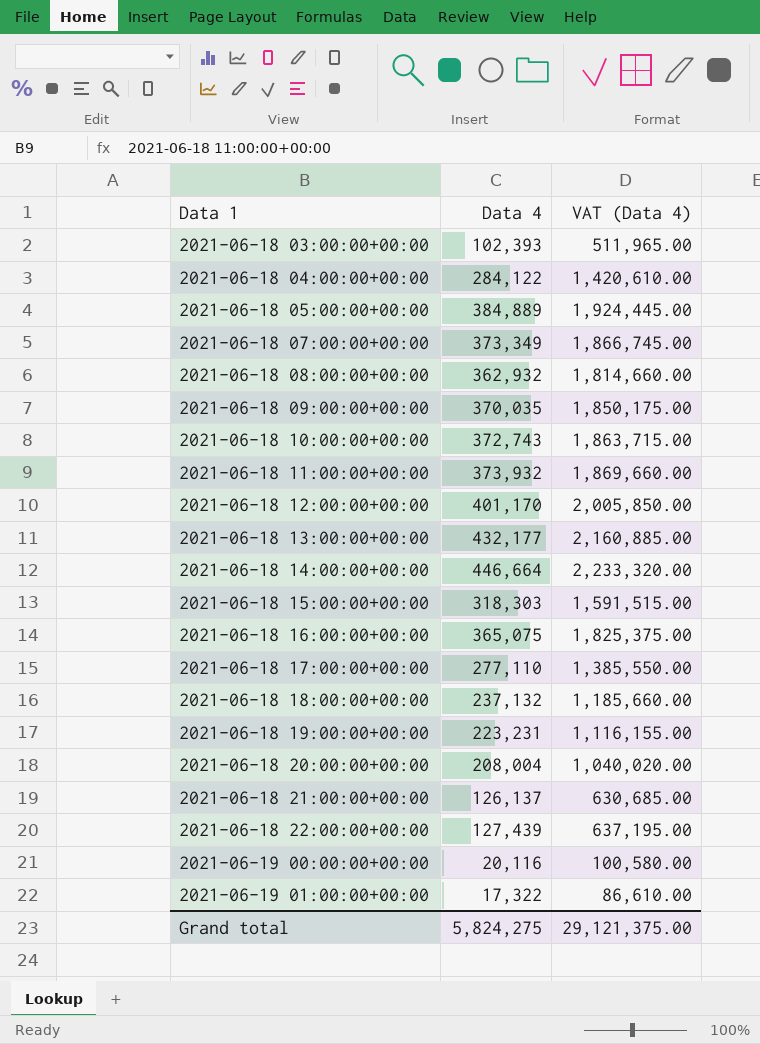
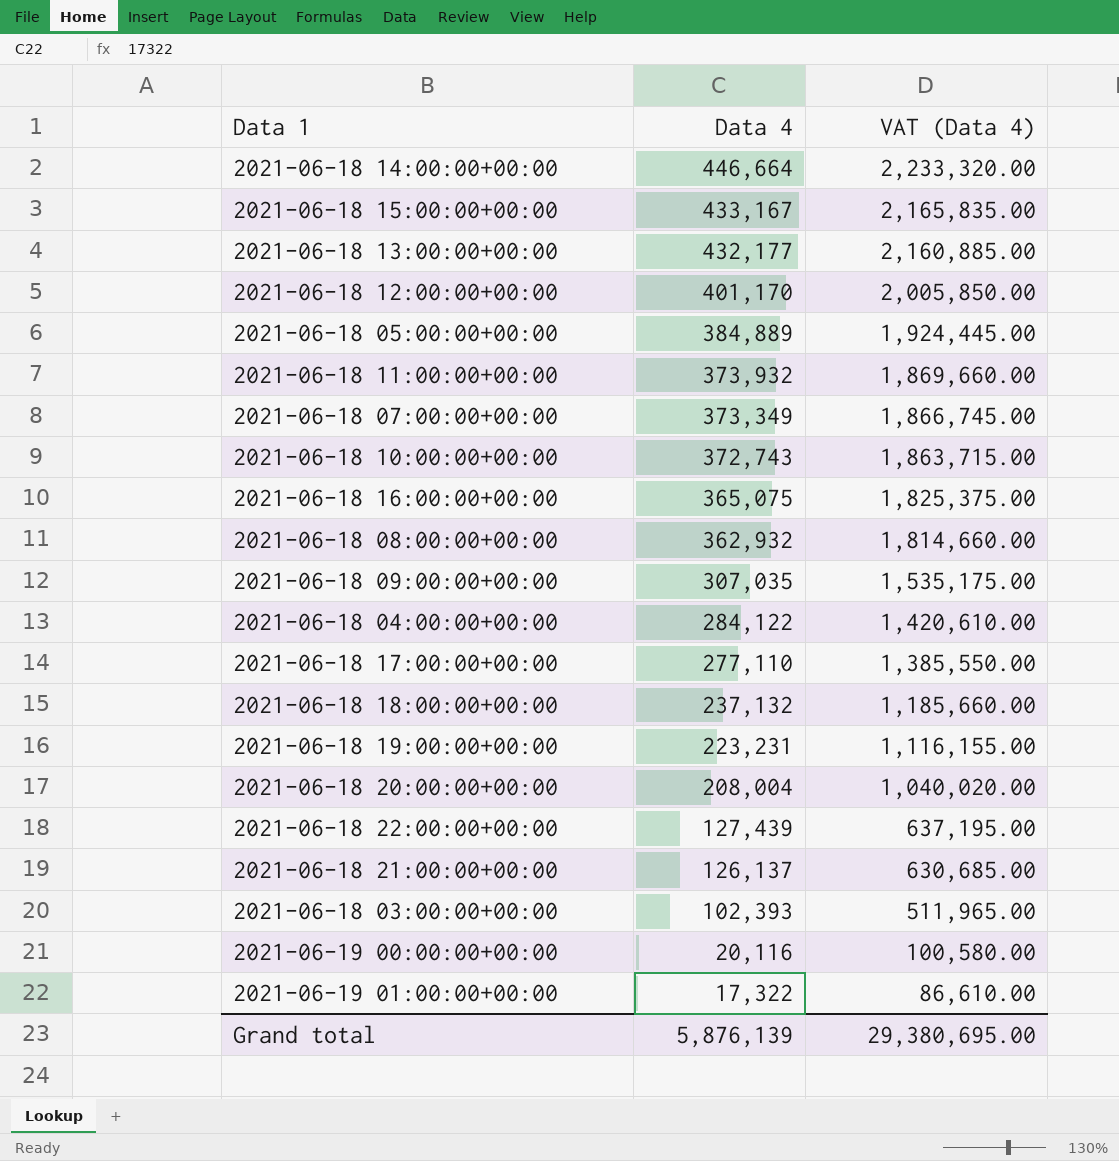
row order: Data 1 ascending -> Data 4 descending
2021-06-18 15:00:00+00:00 | Data 4: 318,303 -> 433,167
2021-06-18 15:00:00+00:00 | VAT (Data 4): 1,591,515.00 -> 2,165,835.00
2021-06-18 09:00:00+00:00 | Data 4: 370,035 -> 307,035
2021-06-18 09:00:00+00:00 | VAT (Data 4): 1,850,175.00 -> 1,535,175.00
Grand total | Data 4: 5,824,275 -> 5,876,139
Grand total | VAT (Data 4): 29,121,375.00 -> 29,380,695.00

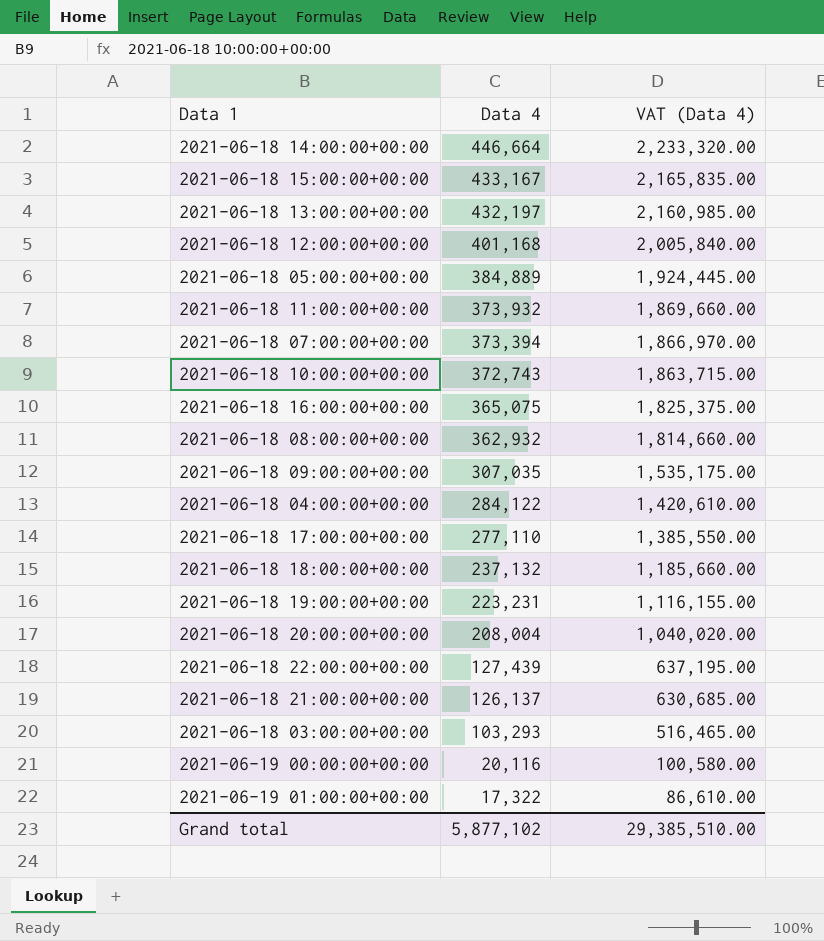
2021-06-18 13:00:00+00:00 | Data 4: 432,177 -> 432,197
2021-06-18 13:00:00+00:00 | VAT (Data 4): 2,160,885.00 -> 2,160,985.00
2021-06-18 12:00:00+00:00 | Data 4: 401,170 -> 401,168
2021-06-18 12:00:00+00:00 | VAT (Data 4): 2,005,850.00 -> 2,005,840.00
2021-06-18 07:00:00+00:00 | Data 4: 373,349 -> 373,394
2021-06-18 07:00:00+00:00 | VAT (Data 4): 1,866,745.00 -> 1,866,970.00
2021-06-18 03:00:00+00:00 | Data 4: 102,393 -> 103,293
2021-06-18 03:00:00+00:00 | VAT (Data 4): 511,965.00 -> 516,465.00
Grand total | Data 4: 5,876,139 -> 5,877,102
Grand total | VAT (Data 4): 29,380,695.00 -> 29,385,510.00

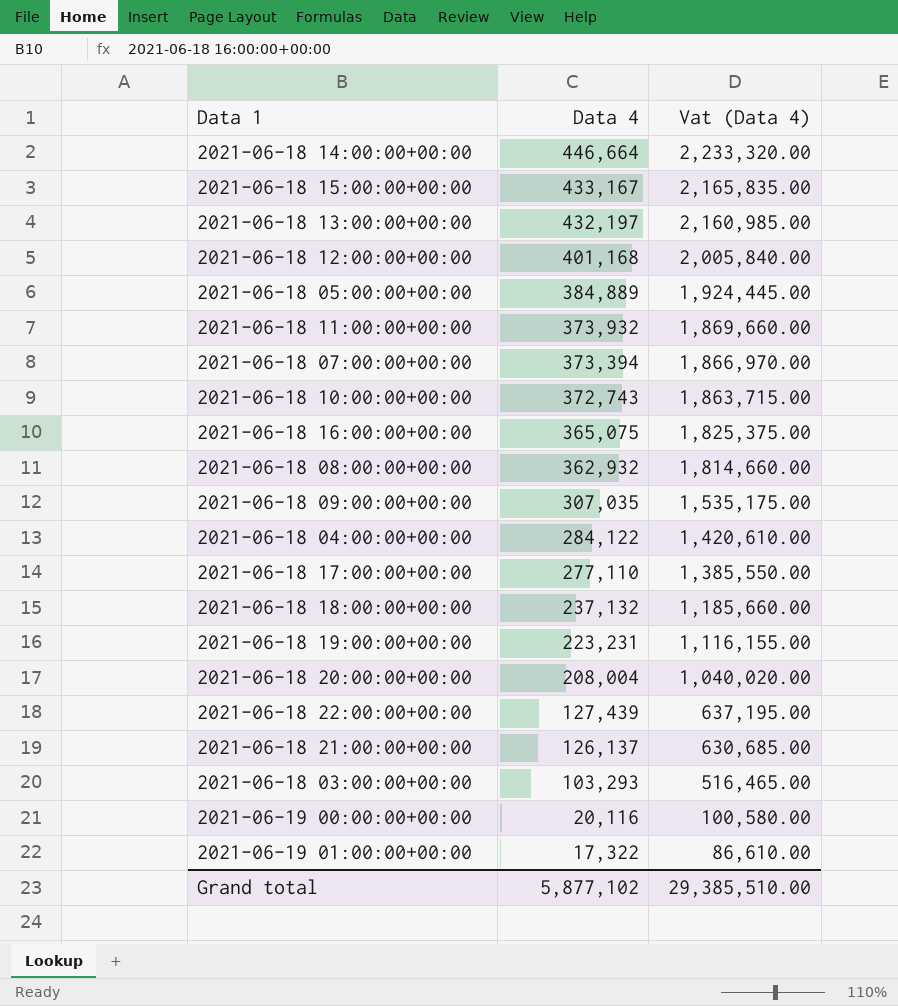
column name: VAT (Data 4) -> Vat (Data 4)

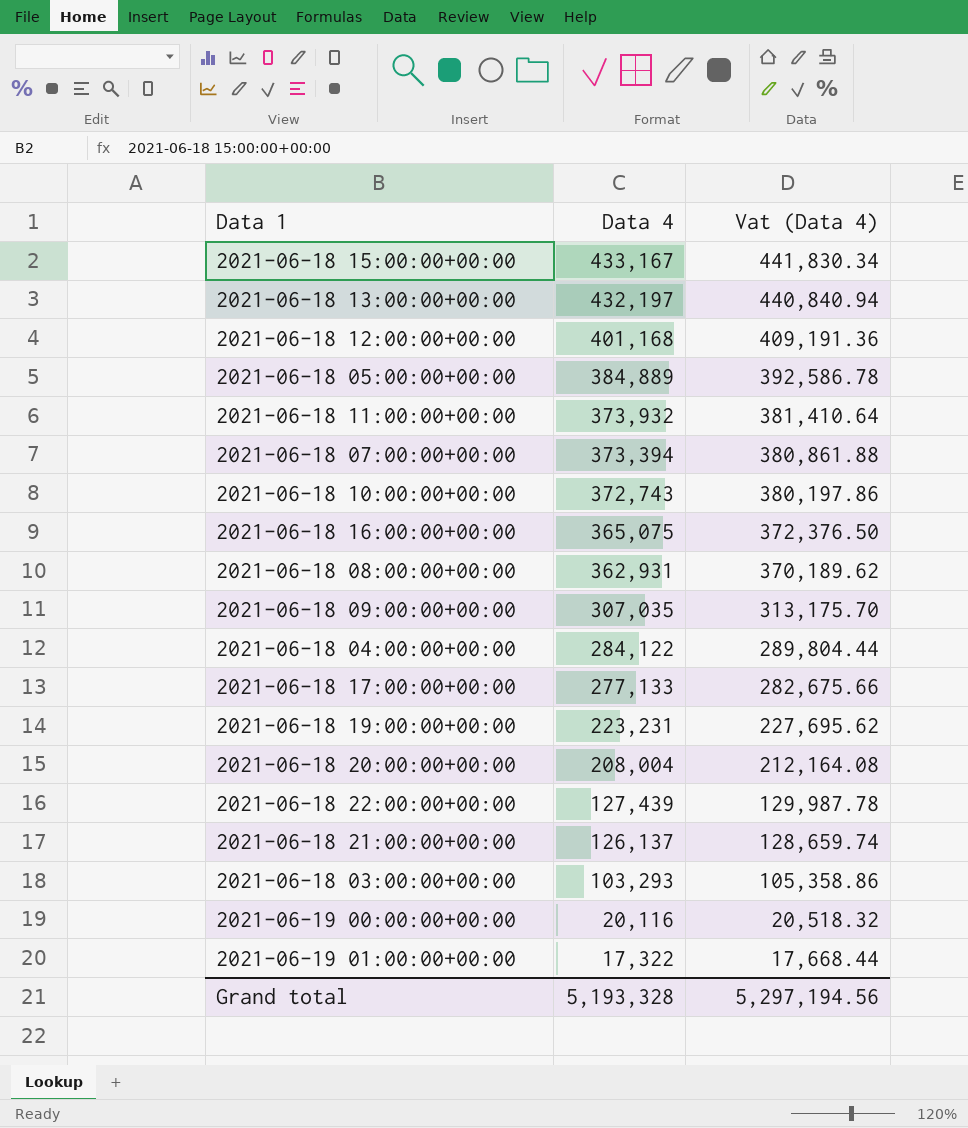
column Vat (Data 4) | formula: [Data 4] * 5 -> [Data 4] * 1.02
row 2021-06-18 14:00:00+00:00: 446,664 | 2,233,320.00 -> none
row 2021-06-18 18:00:00+00:00: 237,132 | 1,185,660.00 -> none
2021-06-18 08:00:00+00:00 | Data 4: 362,932 -> 362,931
2021-06-18 17:00:00+00:00 | Data 4: 277,110 -> 277,133
Grand total | Data 4: 5,877,102 -> 5,193,328
Grand total | Vat (Data 4): 29,385,510.00 -> 5,297,194.56

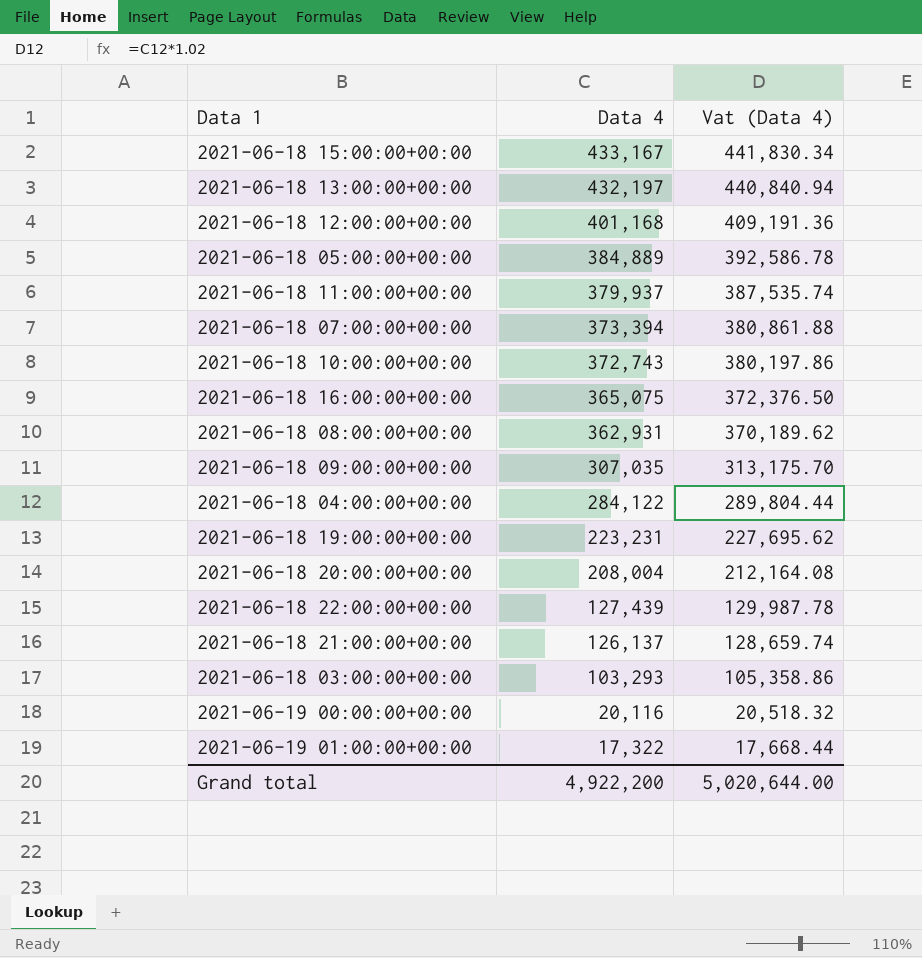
row 2021-06-18 17:00:00+00:00: 277,133 | 282,675.66 -> none
2021-06-18 11:00:00+00:00 | Data 4: 373,932 -> 379,937
2021-06-18 11:00:00+00:00 | Vat (Data 4): 381,410.64 -> 387,535.74
Grand total | Data 4: 5,193,328 -> 4,922,200
Grand total | Vat (Data 4): 5,297,194.56 -> 5,020,644.00

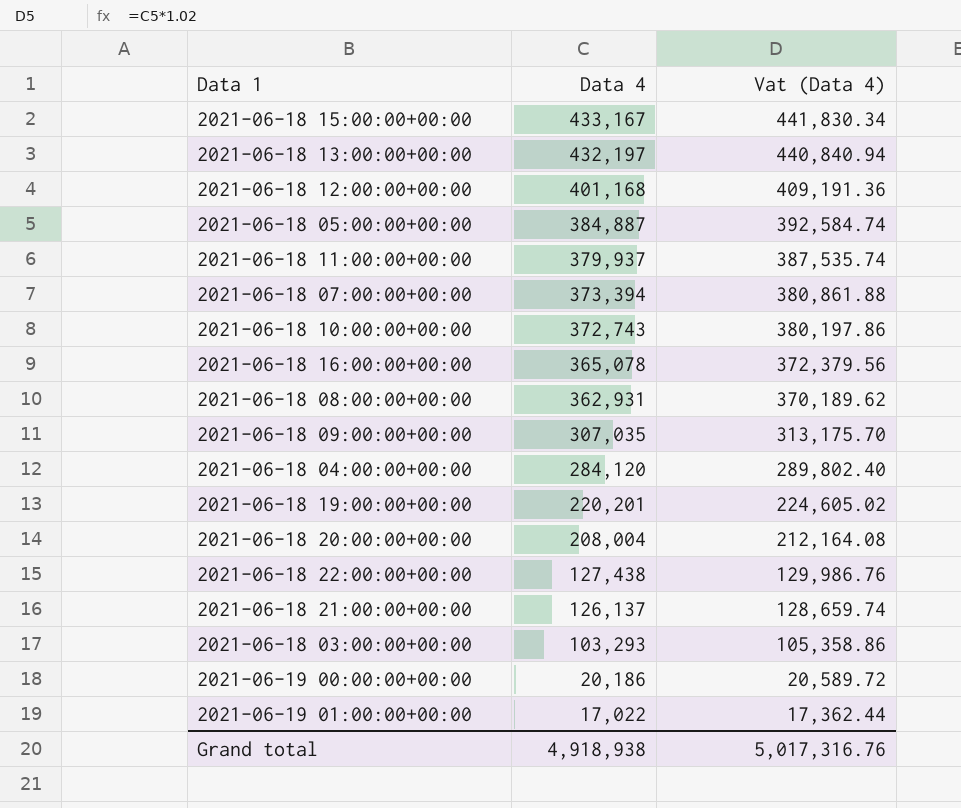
2021-06-18 05:00:00+00:00 | Data 4: 384,889 -> 384,887
2021-06-18 05:00:00+00:00 | Vat (Data 4): 392,586.78 -> 392,584.74
2021-06-18 16:00:00+00:00 | Data 4: 365,075 -> 365,078
2021-06-18 16:00:00+00:00 | Vat (Data 4): 372,376.50 -> 372,379.56
2021-06-18 04:00:00+00:00 | Data 4: 284,122 -> 284,120
2021-06-18 04:00:00+00:00 | Vat (Data 4): 289,804.44 -> 289,802.40
2021-06-18 19:00:00+00:00 | Data 4: 223,231 -> 220,201
2021-06-18 19:00:00+00:00 | Vat (Data 4): 227,695.62 -> 224,605.02
2021-06-18 22:00:00+00:00 | Data 4: 127,439 -> 127,438
2021-06-18 22:00:00+00:00 | Vat (Data 4): 129,987.78 -> 129,986.76
2021-06-19 00:00:00+00:00 | Data 4: 20,116 -> 20,186
2021-06-19 00:00:00+00:00 | Vat (Data 4): 20,518.32 -> 20,589.72
2021-06-19 01:00:00+00:00 | Data 4: 17,322 -> 17,022
2021-06-19 01:00:00+00:00 | Vat (Data 4): 17,668.44 -> 17,362.44
Grand total | Data 4: 4,922,200 -> 4,918,938
Grand total | Vat (Data 4): 5,020,644.00 -> 5,017,316.76

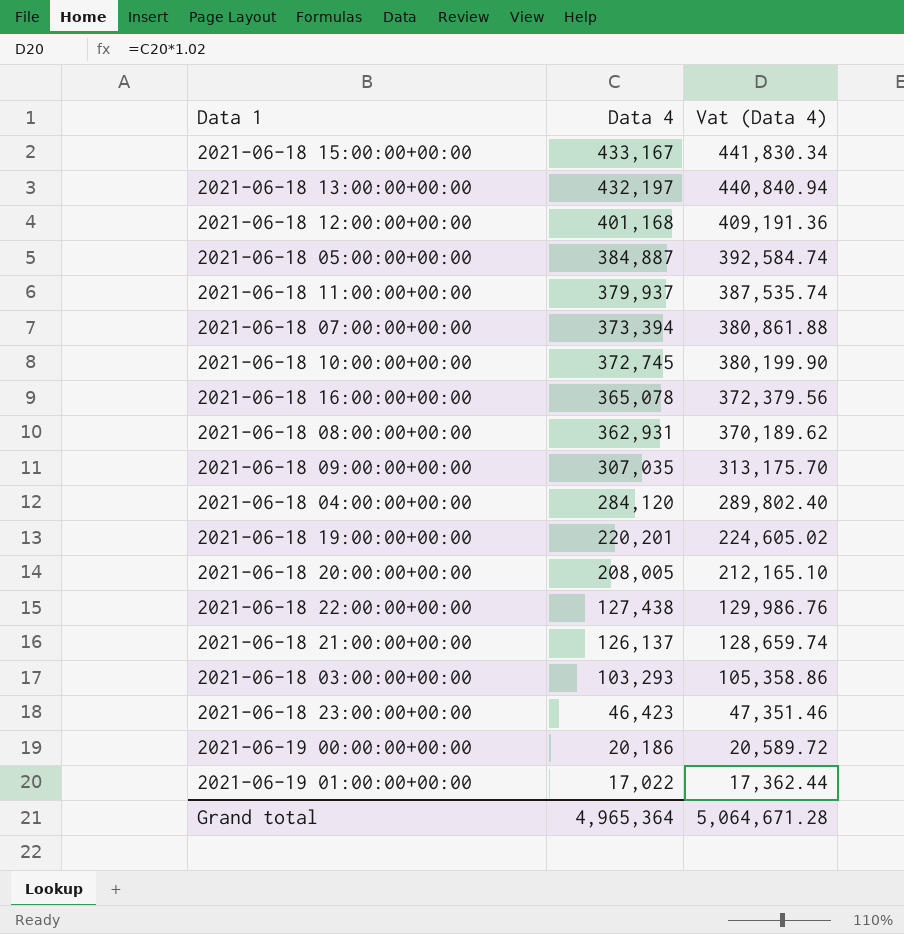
2021-06-18 10:00:00+00:00 | Data 4: 372,743 -> 372,745
2021-06-18 10:00:00+00:00 | Vat (Data 4): 380,197.86 -> 380,199.90
2021-06-18 20:00:00+00:00 | Data 4: 208,004 -> 208,005
2021-06-18 20:00:00+00:00 | Vat (Data 4): 212,164.08 -> 212,165.10
row 2021-06-18 23:00:00+00:00: none -> 46,423 | 47,351.46
Grand total | Data 4: 4,918,938 -> 4,965,364
Grand total | Vat (Data 4): 5,017,316.76 -> 5,064,671.28

